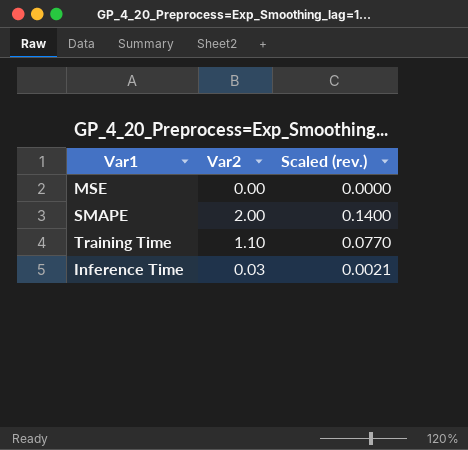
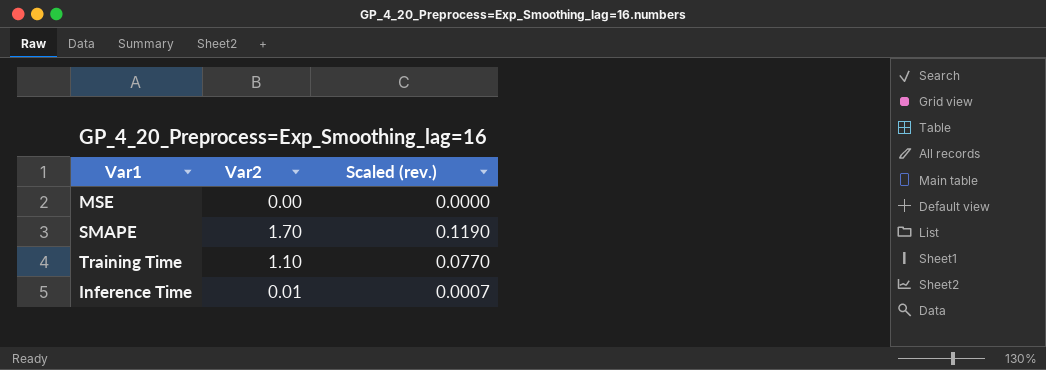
SMAPE | Var2: 2.00 -> 1.70
SMAPE | Scaled (rev.): 0.1400 -> 0.1190
Inference Time | Var2: 0.03 -> 0.01
Inference Time | Scaled (rev.): 0.0021 -> 0.0007

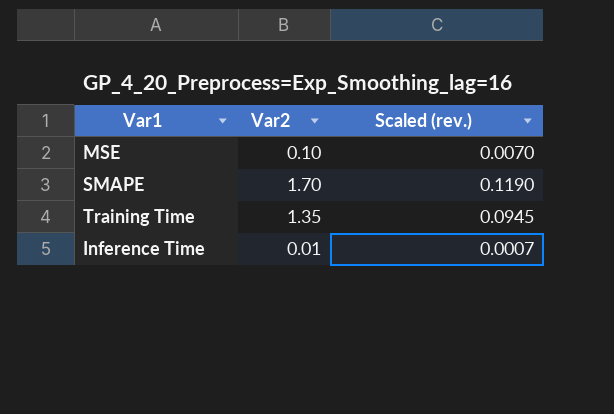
MSE | Var2: 0.00 -> 0.10
MSE | Scaled (rev.): 0.0000 -> 0.0070
Training Time | Var2: 1.10 -> 1.35
Training Time | Scaled (rev.): 0.0770 -> 0.0945

